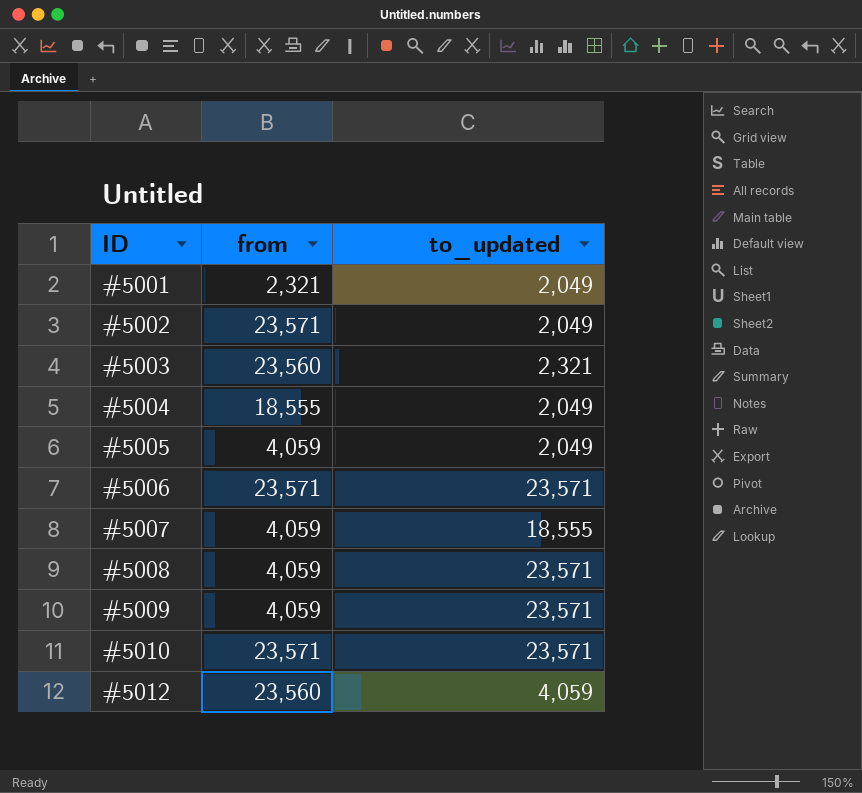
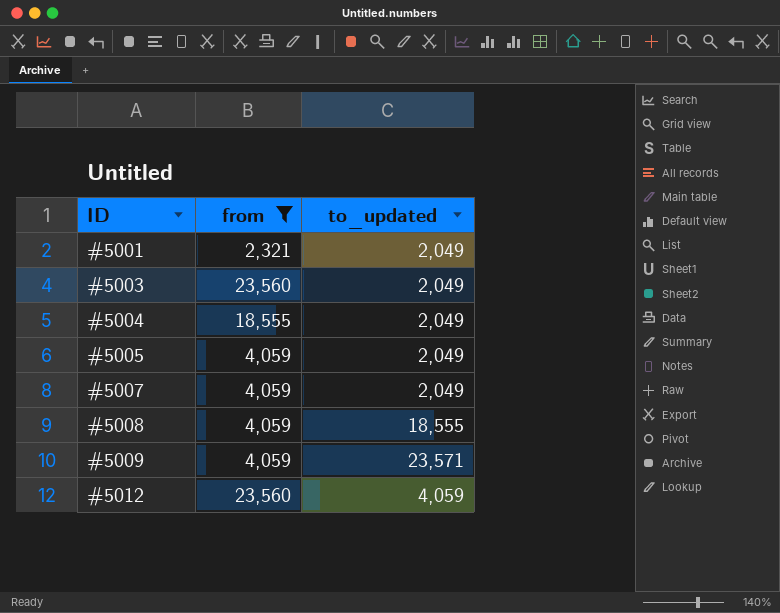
filter: none -> from != 23,571
#5003 | to_updated: 2,321 -> 2,049
#5007 | to_updated: 18,555 -> 2,049
#5008 | to_updated: 23,571 -> 18,555

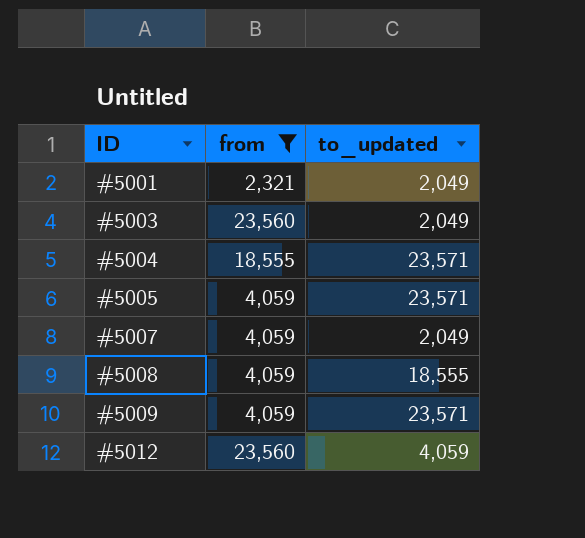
#5004 | to_updated: 2,049 -> 23,571
#5005 | to_updated: 2,049 -> 23,571

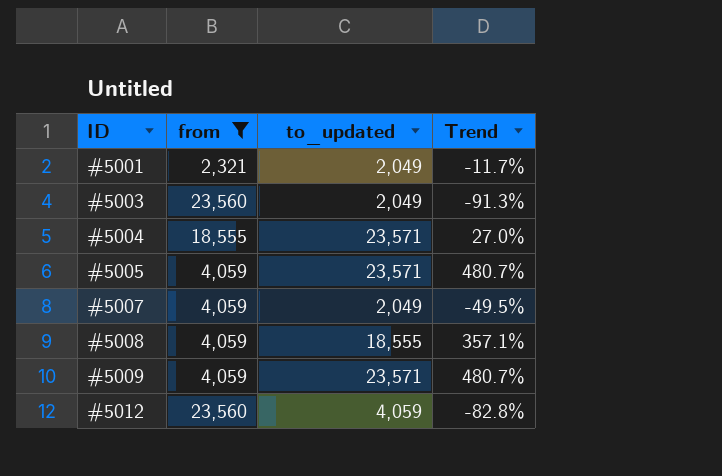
column Trend | formula: none -> ([to_updated] - [from]) / [from]

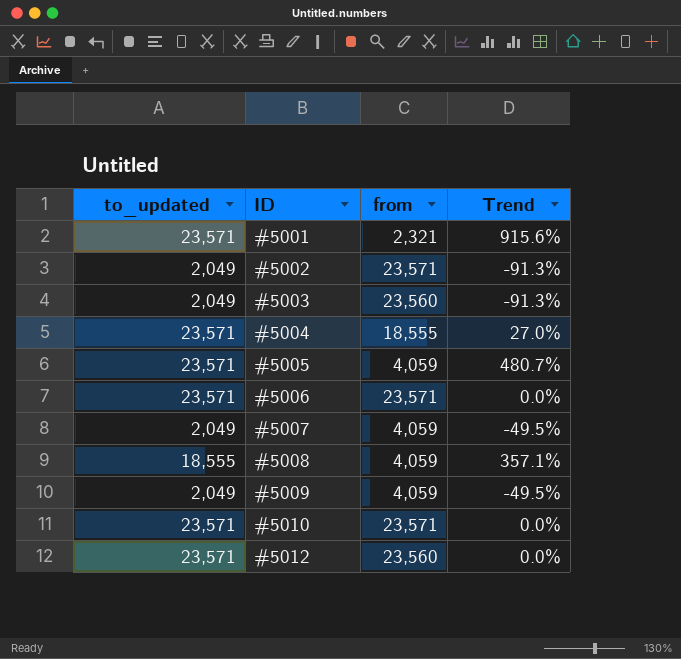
filter: from != 23,571 -> none
column to_updated | position: 3 -> 1
#5001 | to_updated: 2,049 -> 23,571
#5001 | Trend: -11.7% -> 915.6%
#5009 | to_updated: 23,571 -> 2,049
#5009 | Trend: 480.7% -> -49.5%
#5012 | to_updated: 4,059 -> 23,571
#5012 | Trend: -82.8% -> 0.0%

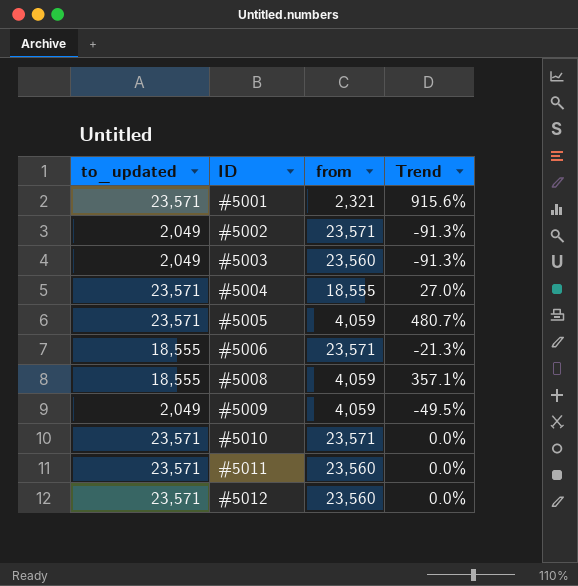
row #5007: 2,049 | 4,059 | -49.5% -> none
#5006 | to_updated: 23,571 -> 18,555
#5006 | Trend: 0.0% -> -21.3%
row #5011: none -> 23,571 | 23,560 | 0.0%

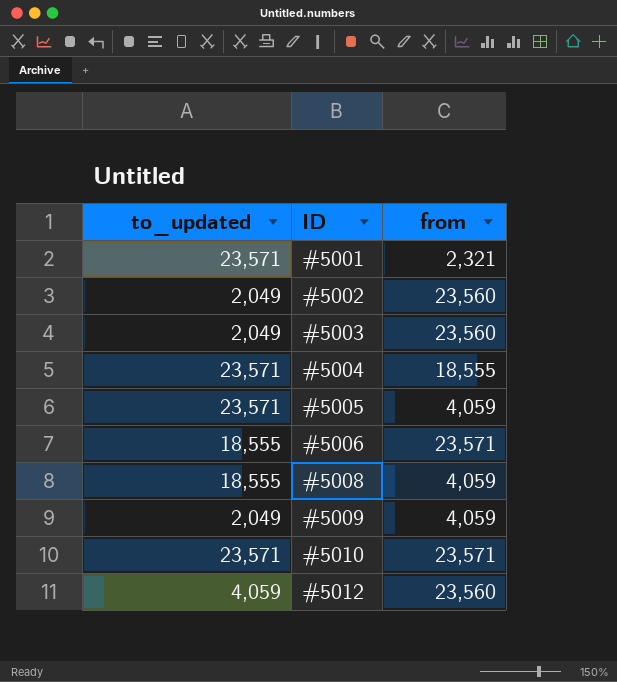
column Trend | formula: ([to_updated] - [from]) / [from] -> none
row #5011: 23,571 | 23,560 | 0.0% -> none
#5002 | from: 23,571 -> 23,560
#5012 | to_updated: 23,571 -> 4,059

